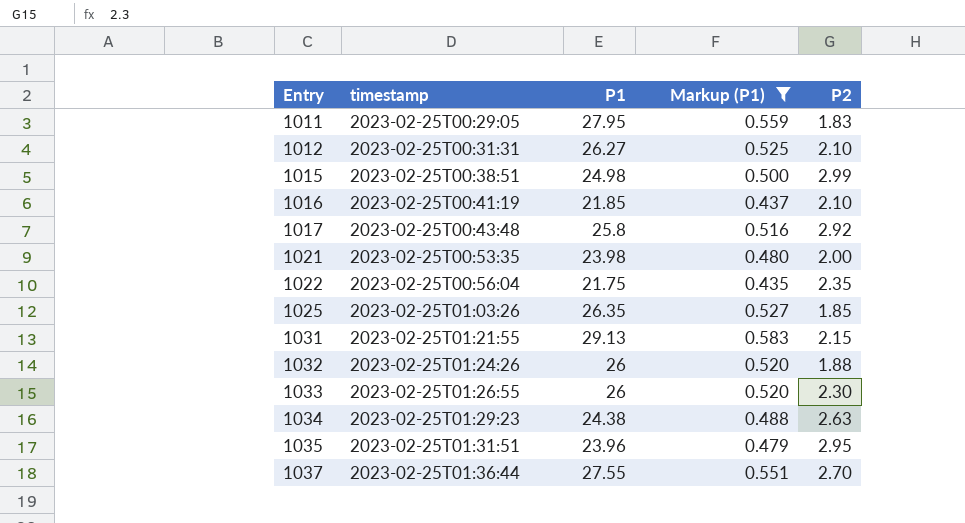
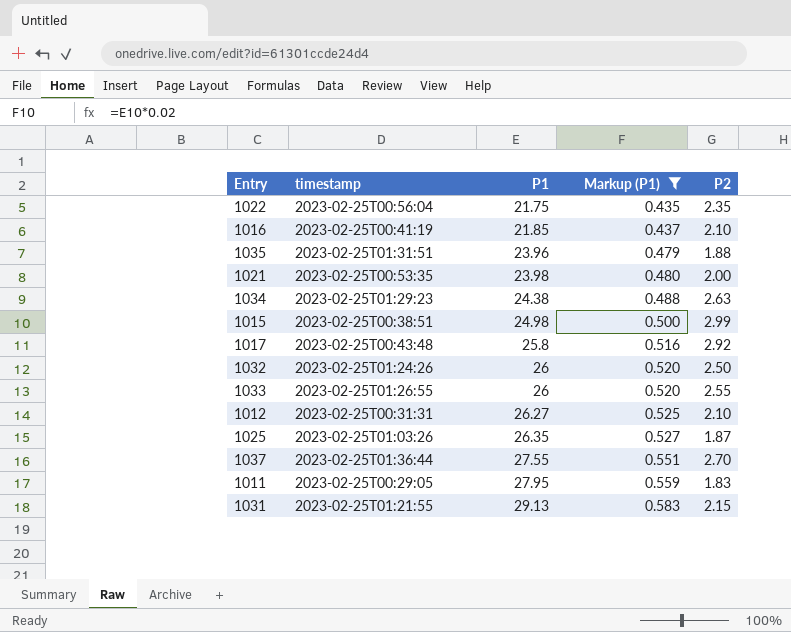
row order: Entry ascending -> P1 ascending
1035 | P2: 2.95 -> 1.88
1032 | P2: 1.88 -> 2.50
1033 | P2: 2.30 -> 2.55
1025 | P2: 1.85 -> 1.87

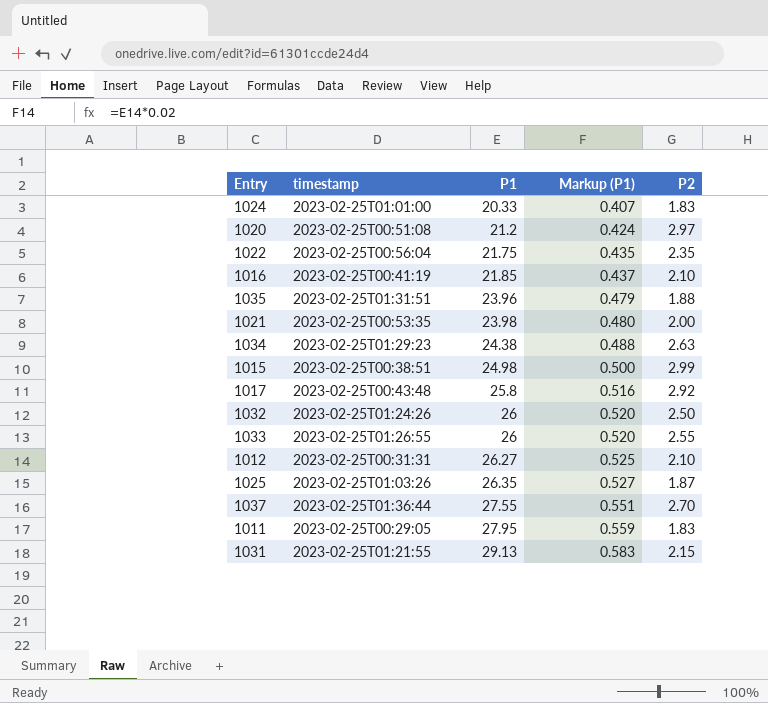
filter: Markup (P1) >= 0.435 -> none

